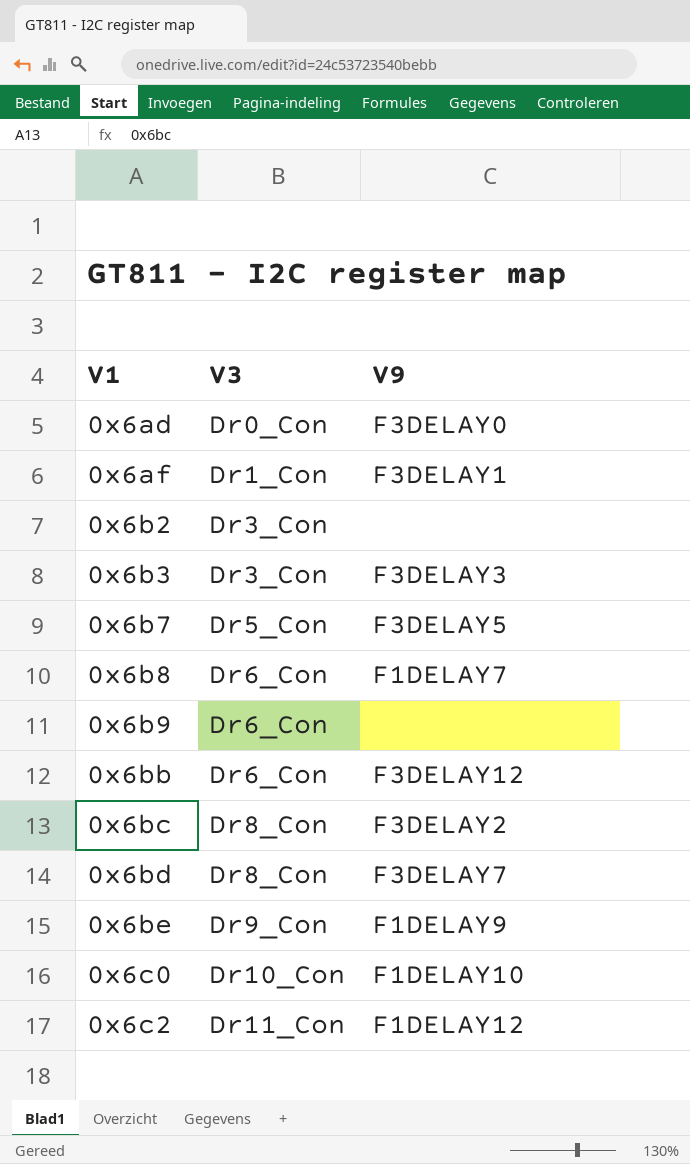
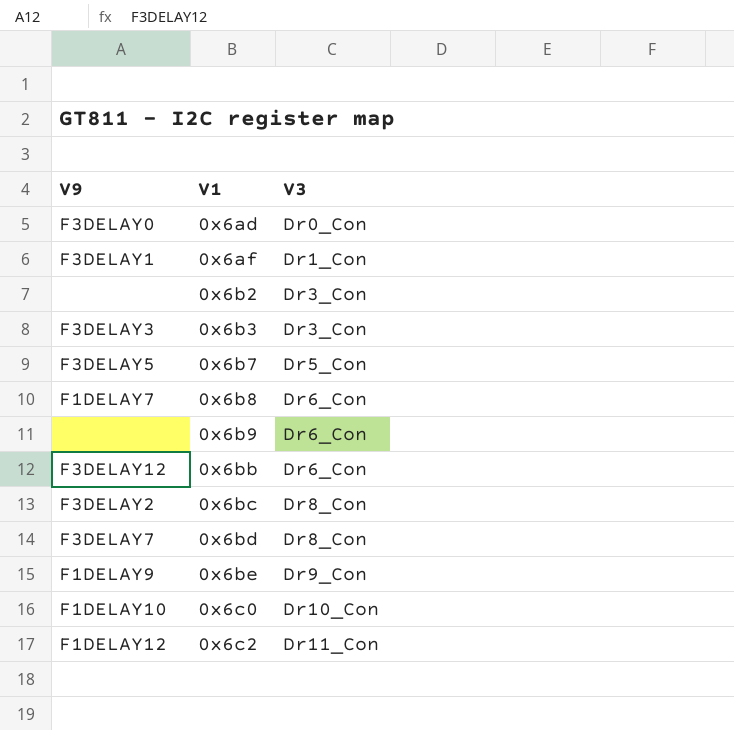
column V9 | position: 3 -> 1

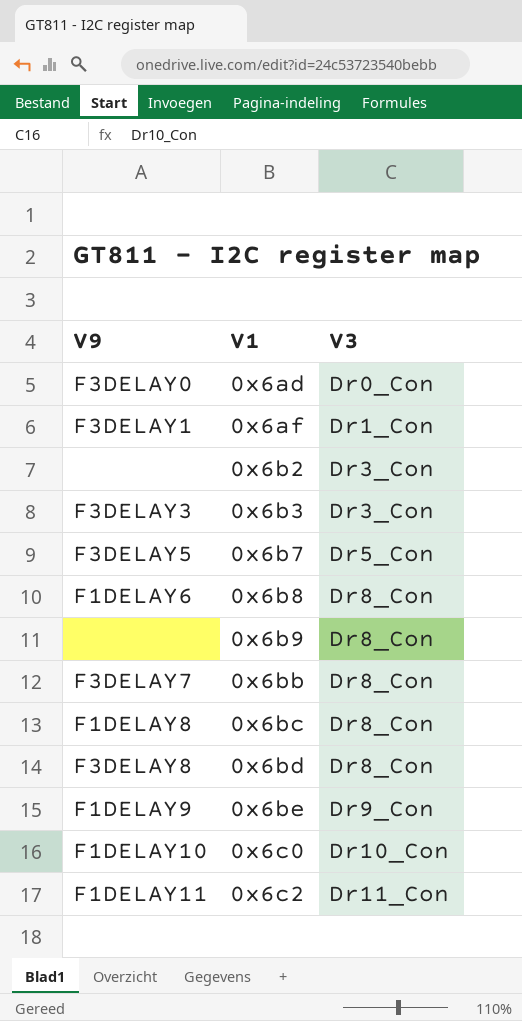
0x6b8 | V9: F1DELAY7 -> F1DELAY6
0x6b8 | V3: Dr6_Con -> Dr8_Con
0x6b9 | V3: Dr6_Con -> Dr8_Con
0x6bb | V9: F3DELAY12 -> F3DELAY7
0x6bb | V3: Dr6_Con -> Dr8_Con
0x6bc | V9: F3DELAY2 -> F1DELAY8
0x6bd | V9: F3DELAY7 -> F3DELAY8
0x6c2 | V9: F1DELAY12 -> F1DELAY11

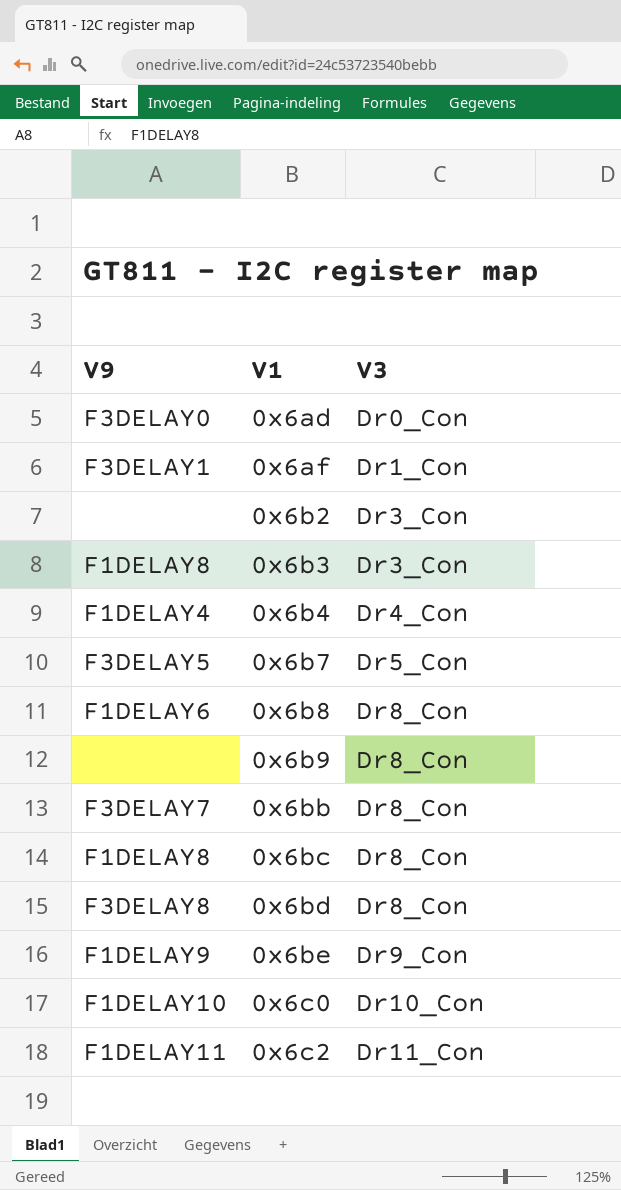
0x6b3 | V9: F3DELAY3 -> F1DELAY8
row 0x6b4: none -> F1DELAY4 | Dr4_Con

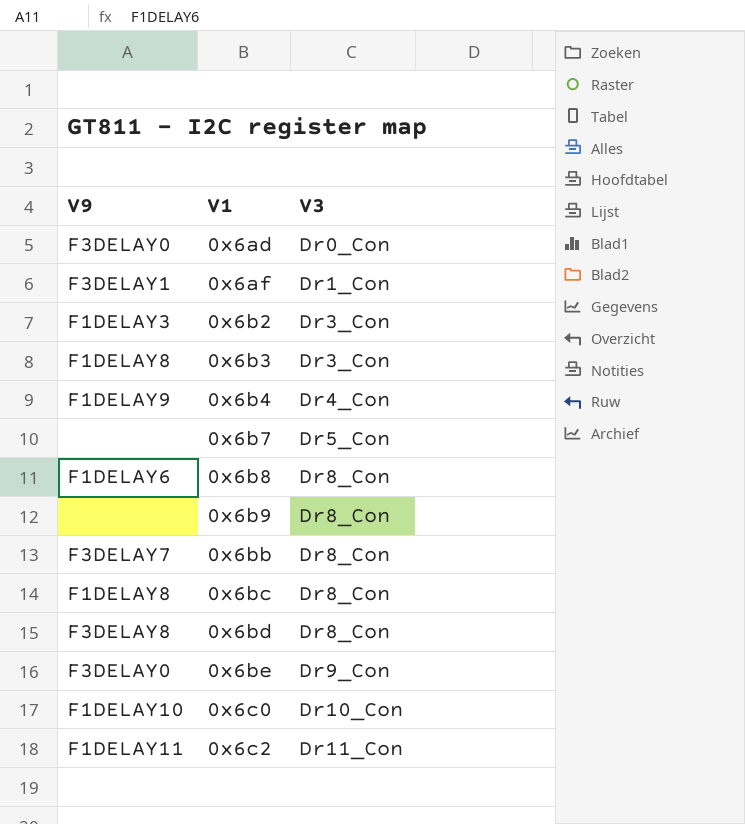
0x6b2 | V9: none -> F1DELAY3
0x6b4 | V9: F1DELAY4 -> F1DELAY9
0x6b7 | V9: F3DELAY5 -> none
0x6be | V9: F1DELAY9 -> F3DELAY0

